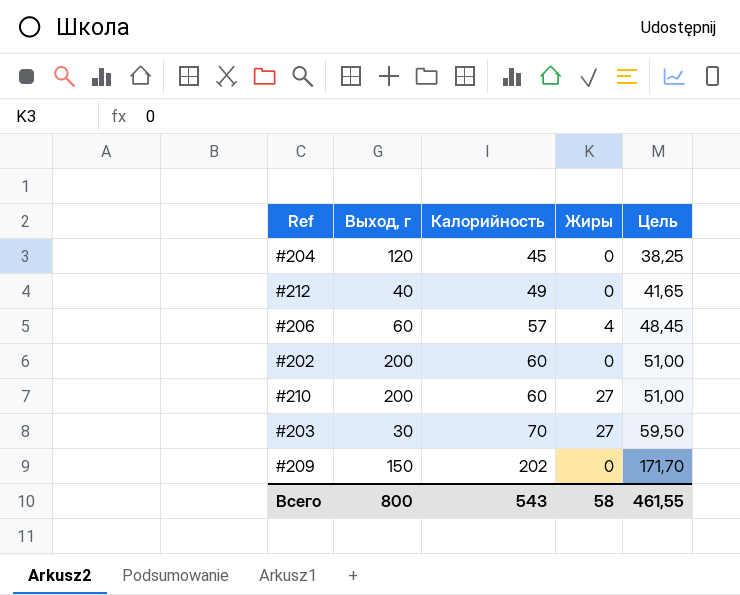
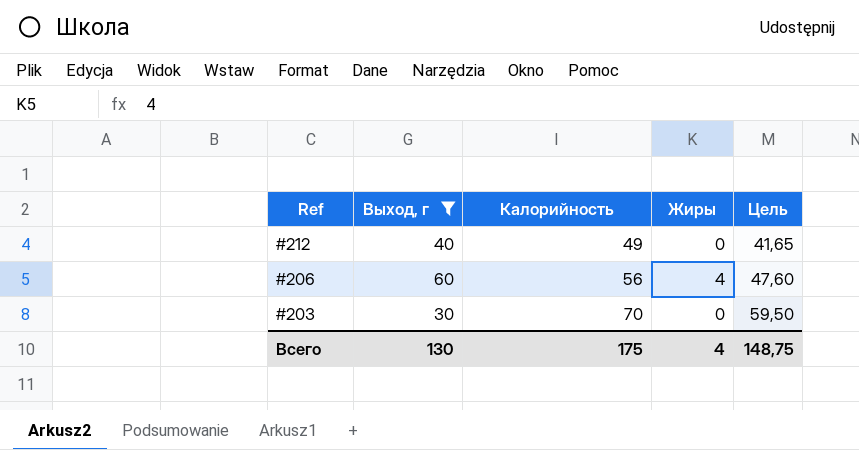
filter: none -> Выход, г <= 60
#206 | Калорийность: 57 -> 56
#206 | Цель: 48,45 -> 47,60
#203 | Жиры: 27 -> 0
Всего | Выход, г: 800 -> 130
Всего | Калорийность: 543 -> 175
Всего | Жиры: 58 -> 4
Всего | Цель: 461,55 -> 148,75

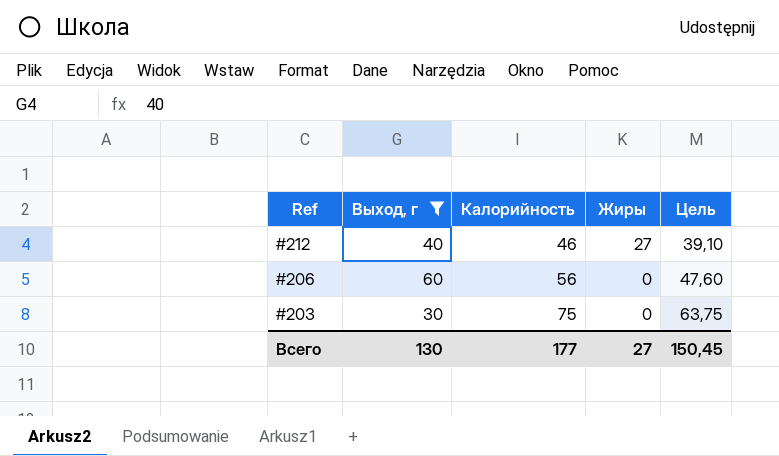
#212 | Калорийность: 49 -> 46
#212 | Жиры: 0 -> 27
#212 | Цель: 41,65 -> 39,10
#206 | Жиры: 4 -> 0
#203 | Калорийность: 70 -> 75
#203 | Цель: 59,50 -> 63,75
Всего | Калорийность: 175 -> 177
Всего | Жиры: 4 -> 27
Всего | Цель: 148,75 -> 150,45

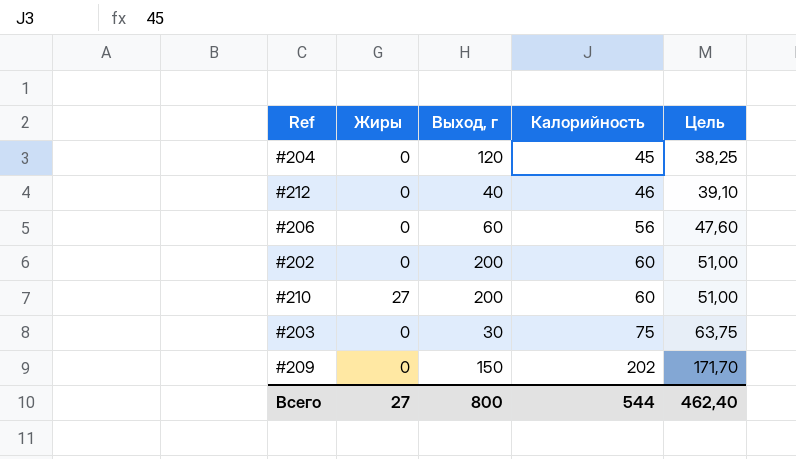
filter: Выход, г <= 60 -> none
column Жиры | position: 4 -> 2
#212 | Жиры: 27 -> 0
Всего | Выход, г: 130 -> 800
Всего | Калорийность: 177 -> 544
Всего | Цель: 150,45 -> 462,40

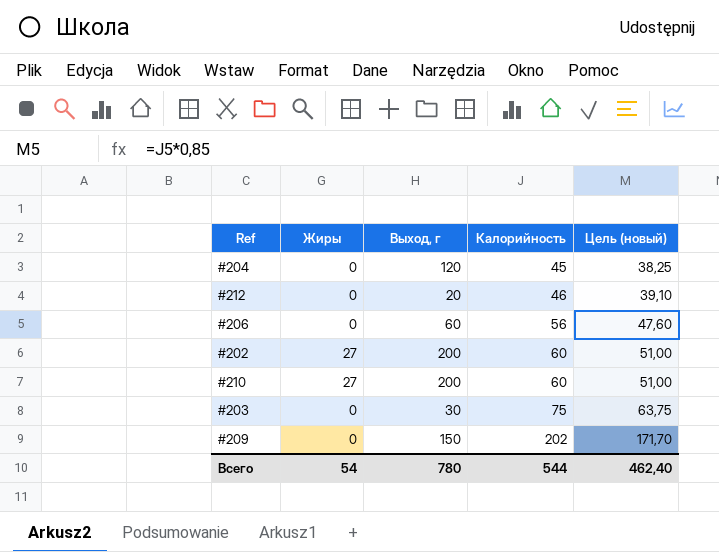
column name: Цель -> Цель (новый)
#212 | Выход, г: 40 -> 20
#202 | Жиры: 0 -> 27
Всего | Жиры: 27 -> 54
Всего | Выход, г: 800 -> 780

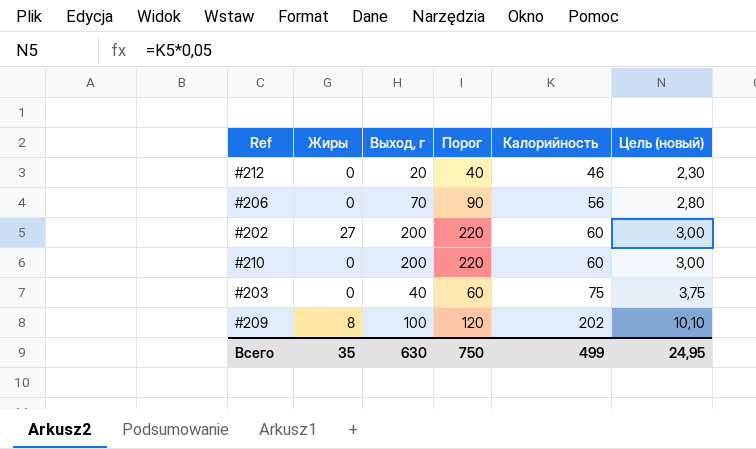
column Порог | formula: none -> [Выход, г] + 20
column Цель (новый) | formula: [Калорийность] * 0,85 -> [Калорийность] * 0,05
row #204: 0 | 120 | 45 | 38,25 -> none
#206 | Выход, г: 60 -> 70
#210 | Жиры: 27 -> 0
#203 | Выход, г: 30 -> 40
#209 | Жиры: 0 -> 8
#209 | Выход, г: 150 -> 100
Всего | Жиры: 54 -> 35
Всего | Выход, г: 780 -> 630
Всего | Калорийность: 544 -> 499
Всего | Цель (новый): 462,40 -> 24,95

